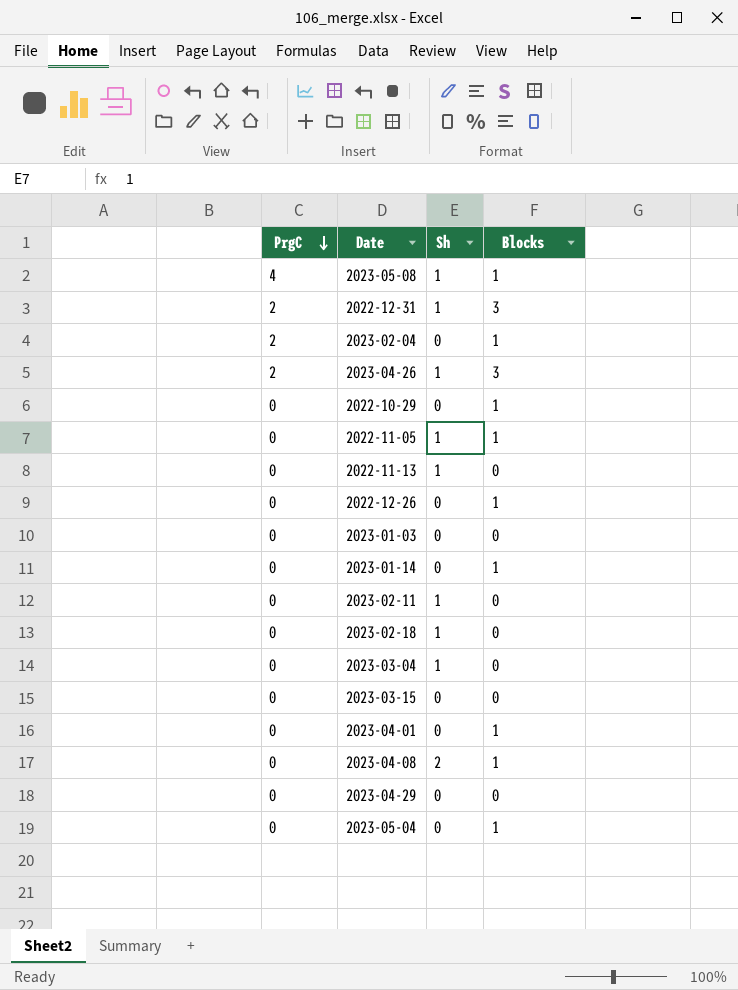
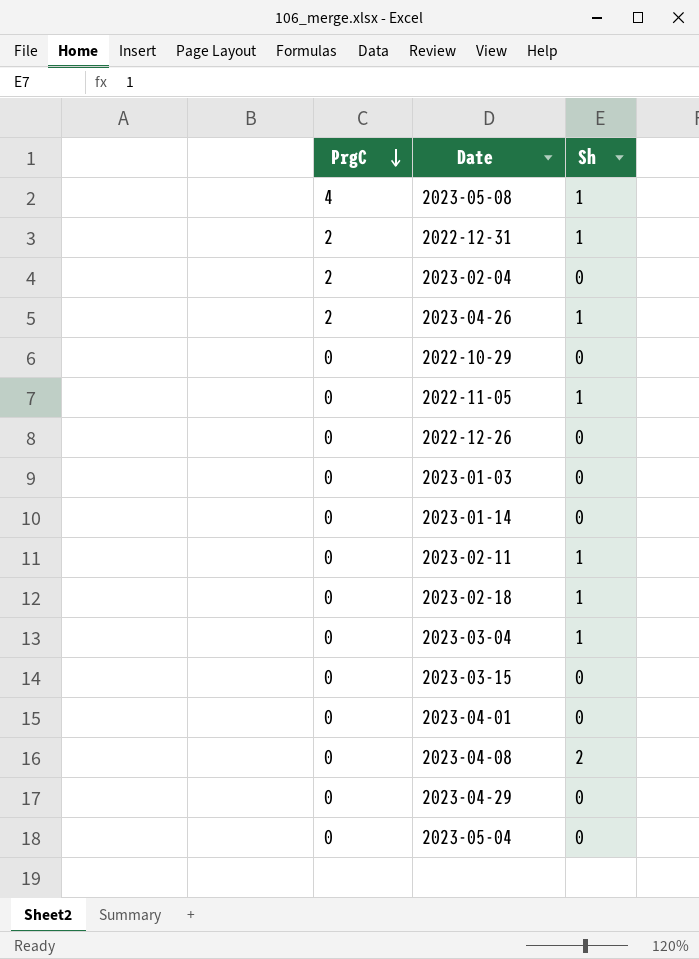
column Blocks | position: 4 -> none
row 2022-11-13: 0 | 1 | 0 -> none

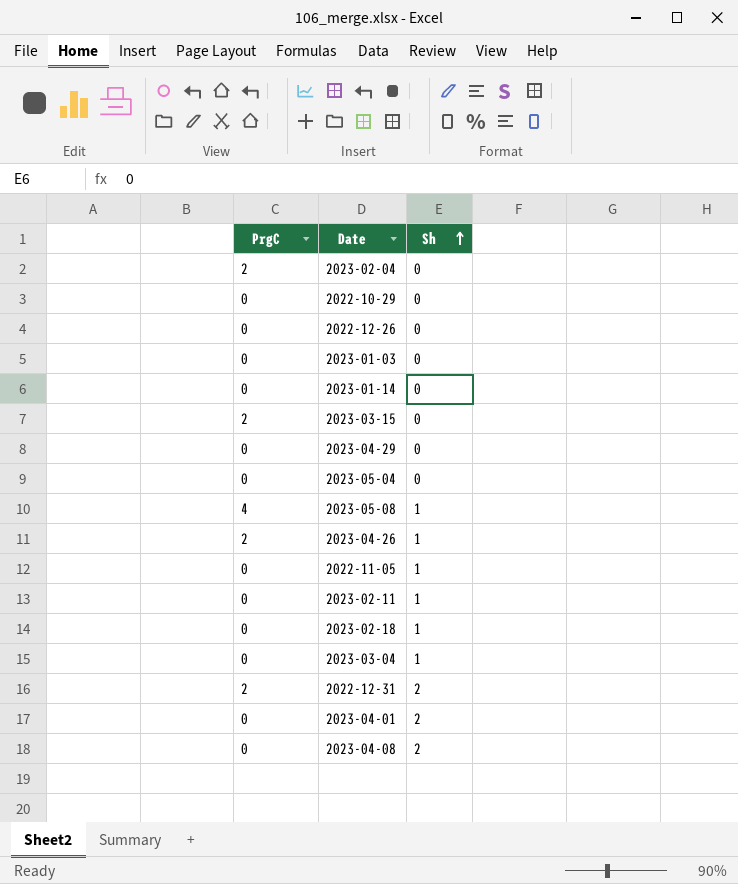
row order: PrgC descending -> Sh ascending
2023-03-15 | PrgC: 0 -> 2
2022-12-31 | Sh: 1 -> 2
2023-04-01 | Sh: 0 -> 2

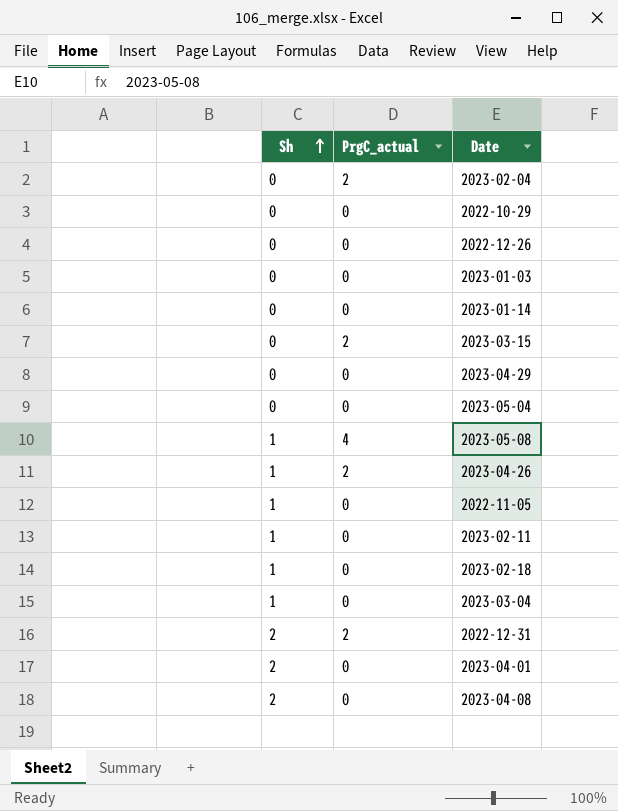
column Sh | position: 3 -> 1
column name: PrgC -> PrgC_actual

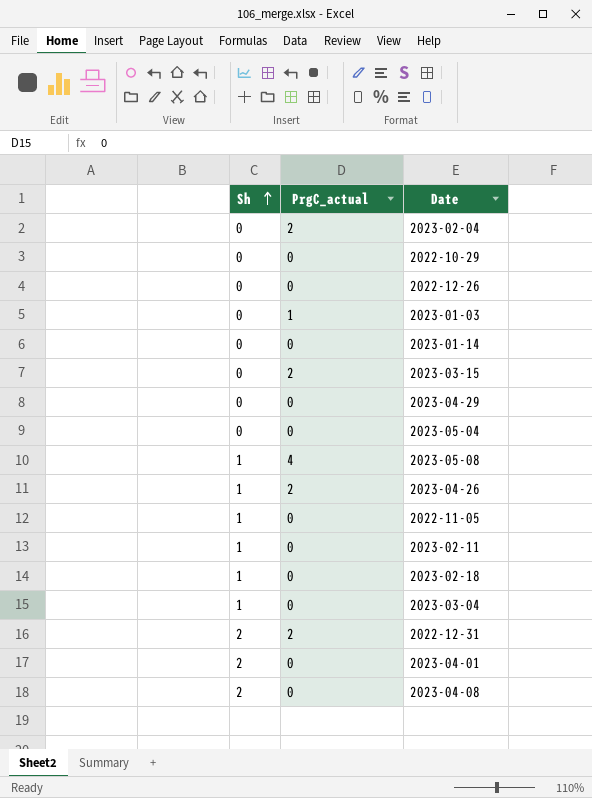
2023-01-03 | PrgC_actual: 0 -> 1

